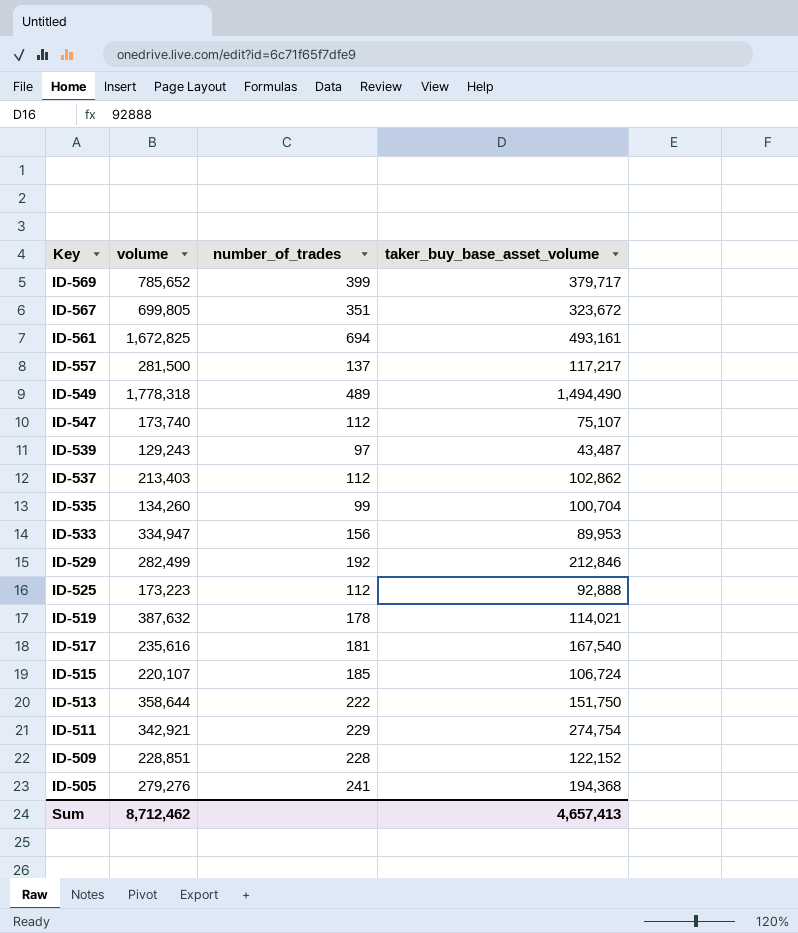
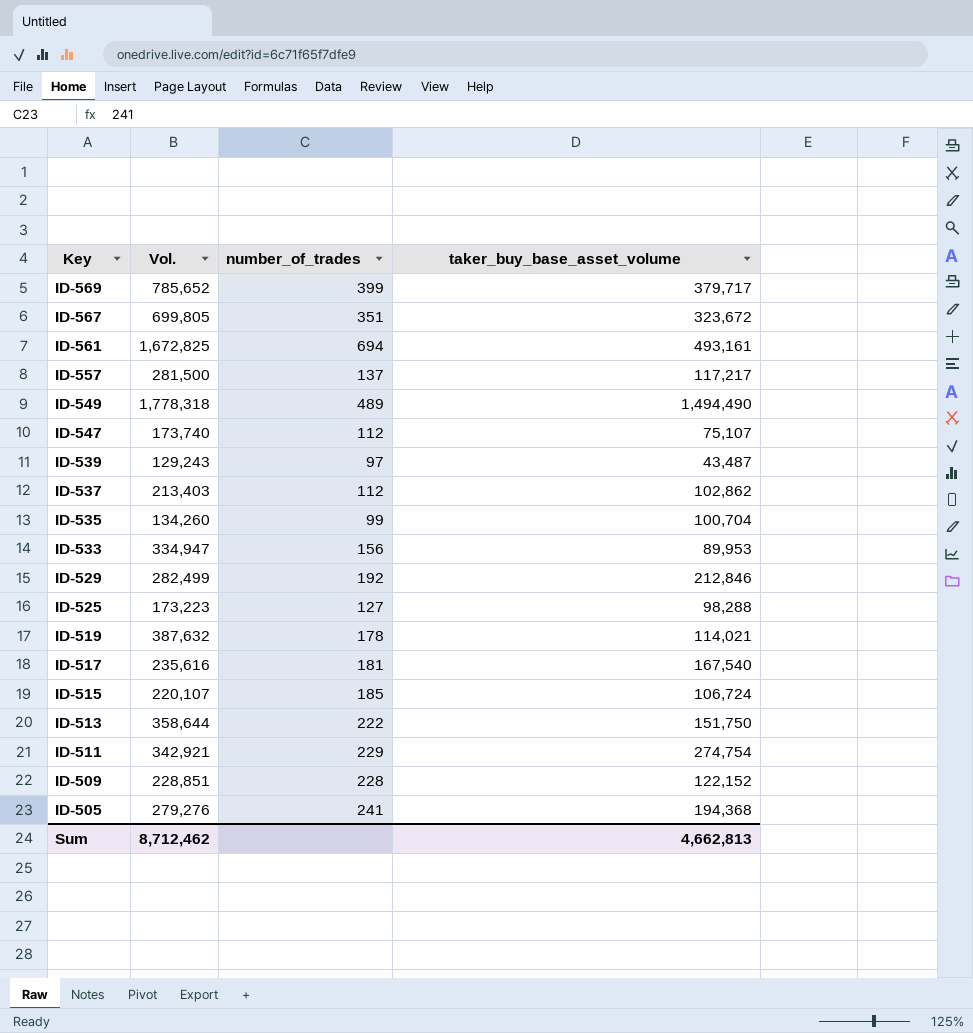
column name: volume -> Vol.
ID-525 | number_of_trades: 112 -> 127
ID-525 | taker_buy_base_asset_volume: 92,888 -> 98,288
Sum | taker_buy_base_asset_volume: 4,657,413 -> 4,662,813

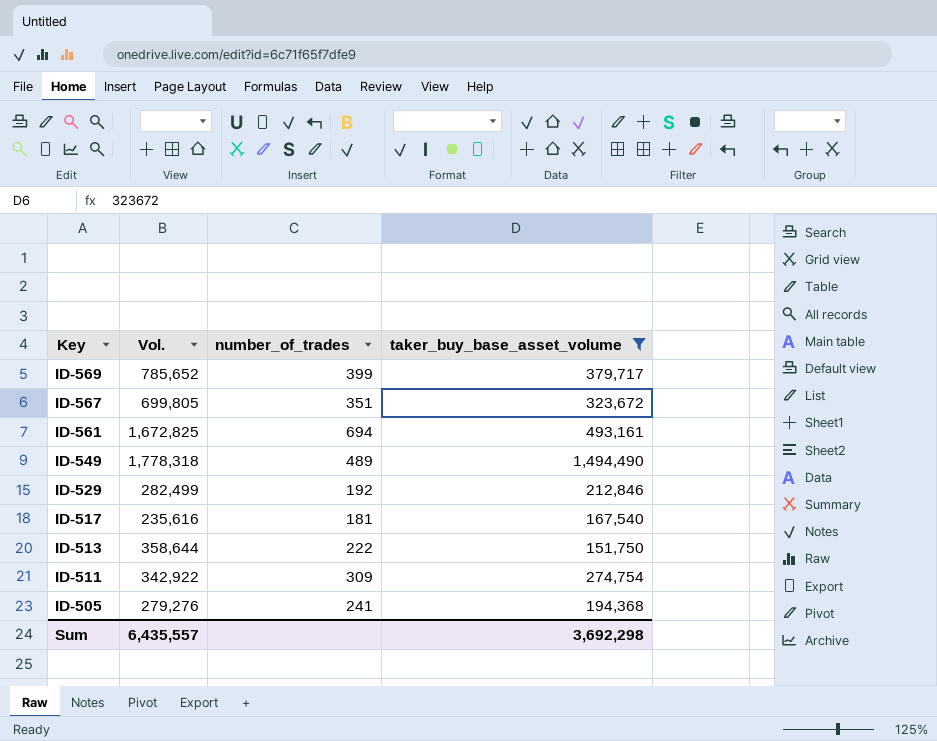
filter: none -> taker_buy_base_asset_volume >= 151,750
ID-511 | Vol.: 342,921 -> 342,922
ID-511 | number_of_trades: 229 -> 309
Sum | Vol.: 8,712,462 -> 6,435,557
Sum | taker_buy_base_asset_volume: 4,662,813 -> 3,692,298

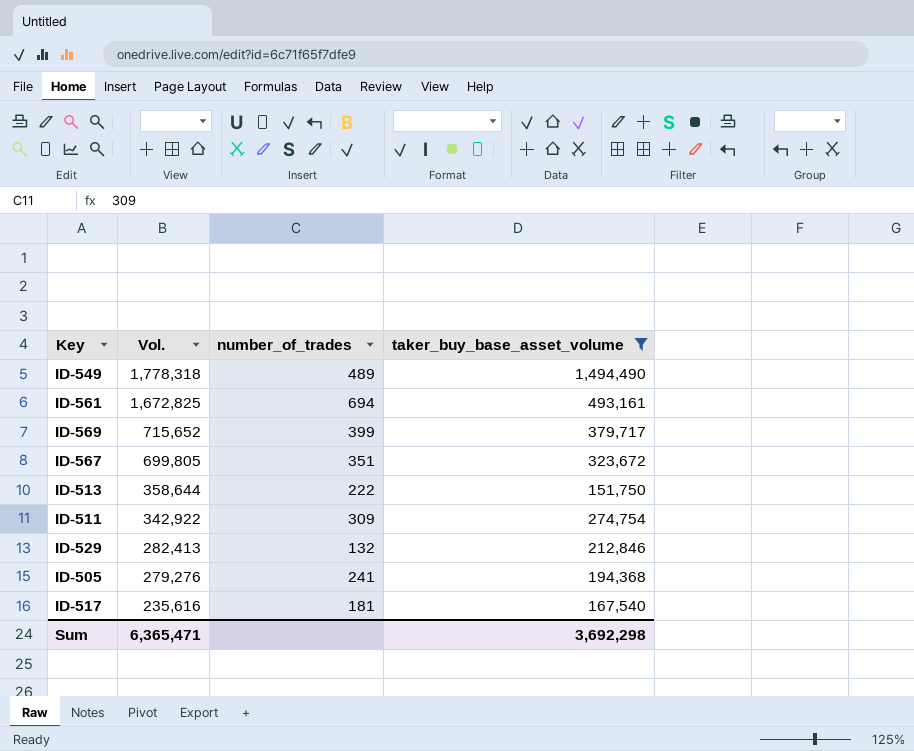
row order: Key descending -> Vol. descending
ID-569 | Vol.: 785,652 -> 715,652
ID-529 | Vol.: 282,499 -> 282,413
ID-529 | number_of_trades: 192 -> 132
Sum | Vol.: 6,435,557 -> 6,365,471

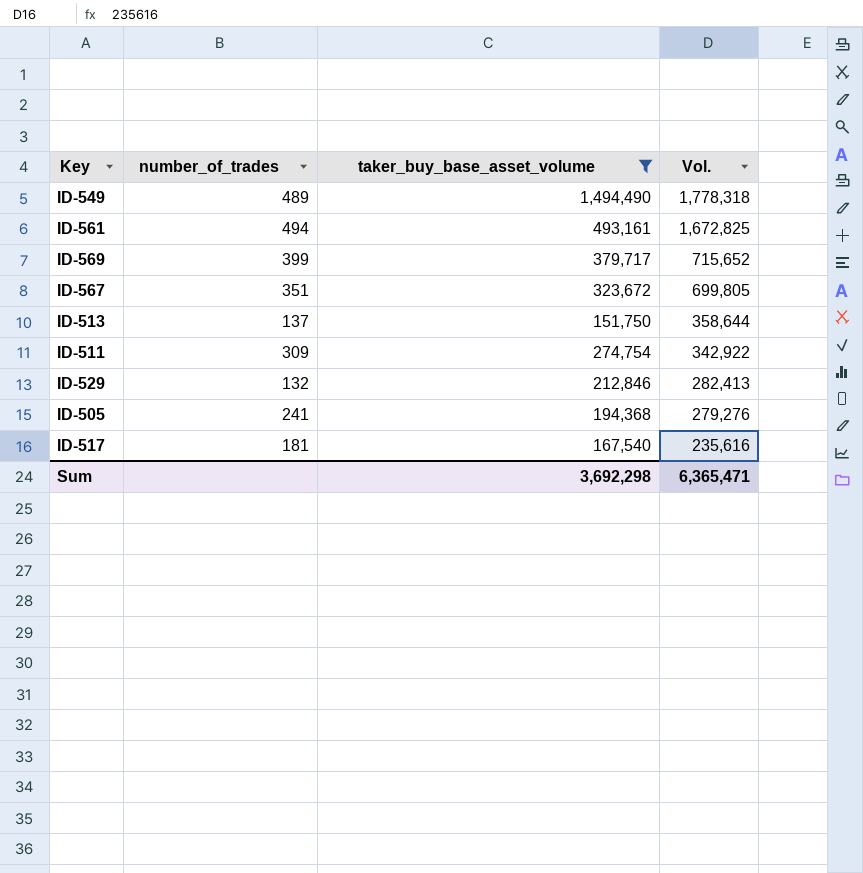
column Vol. | position: 2 -> 4
ID-561 | number_of_trades: 694 -> 494
ID-513 | number_of_trades: 222 -> 137

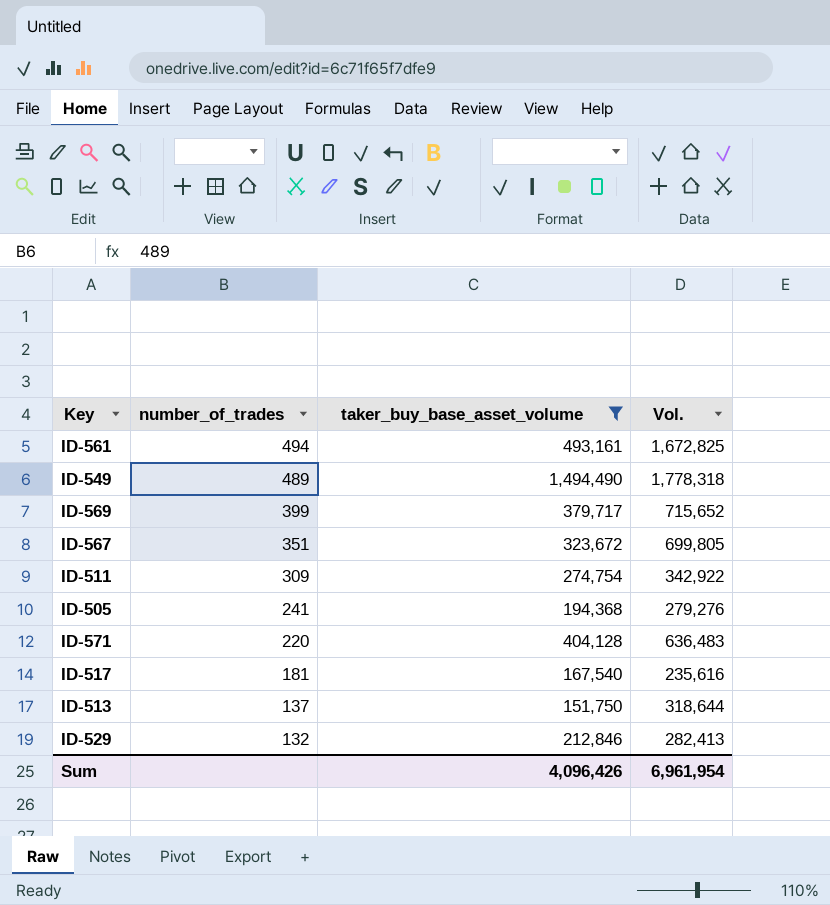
row order: Vol. descending -> number_of_trades descending
row ID-571: none -> 220 | 404,128 | 636,483
ID-513 | Vol.: 358,644 -> 318,644
Sum | taker_buy_base_asset_volume: 3,692,298 -> 4,096,426
Sum | Vol.: 6,365,471 -> 6,961,954

